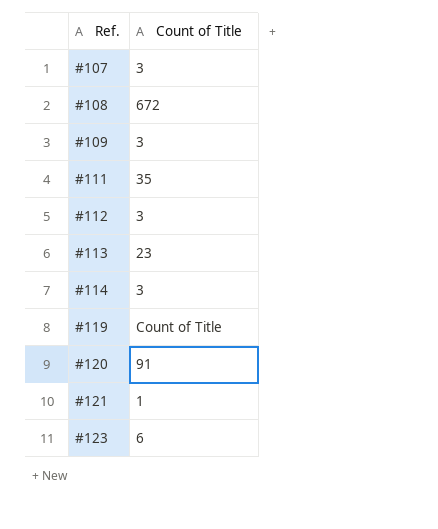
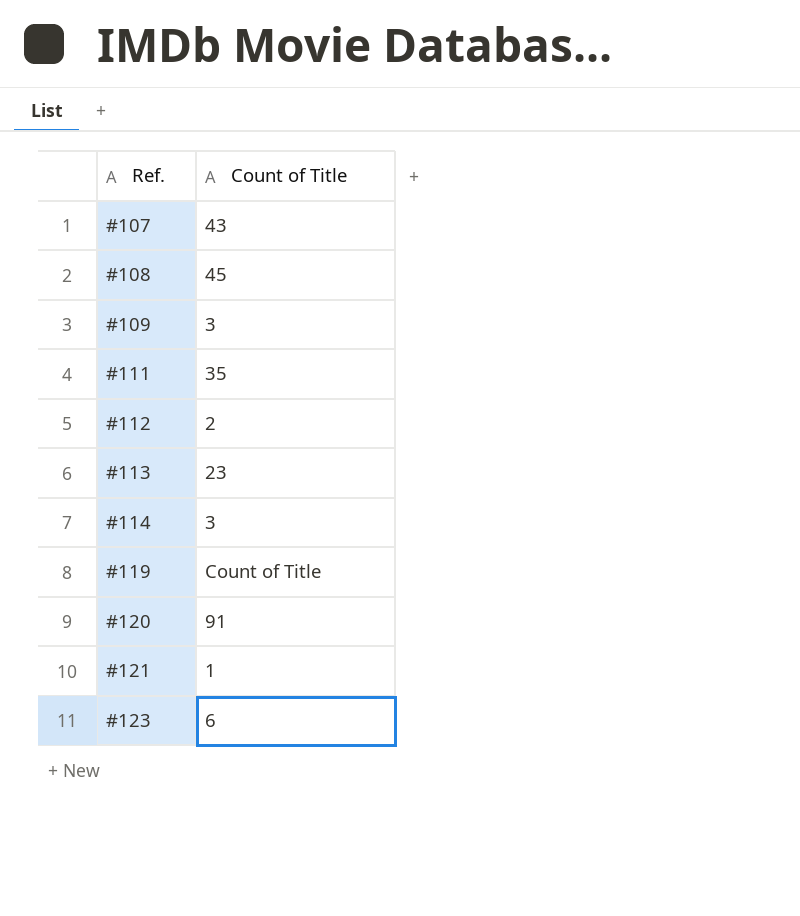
#107 | Count of Title: 3 -> 43
#108 | Count of Title: 672 -> 45
#112 | Count of Title: 3 -> 2

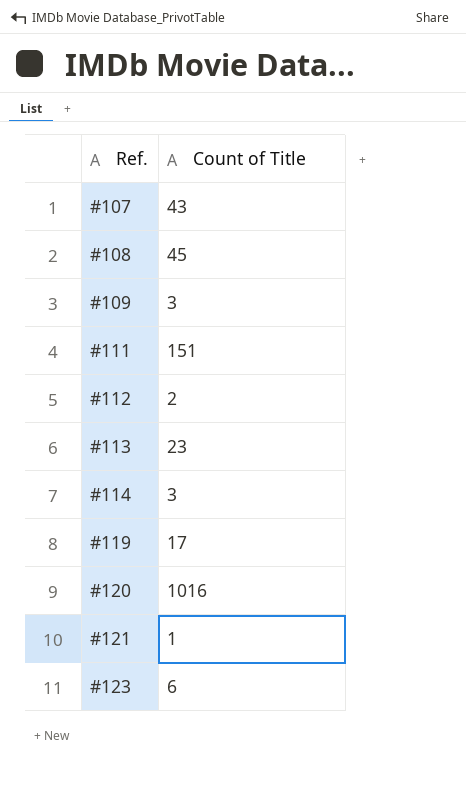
#111 | Count of Title: 35 -> 151
#119 | Count of Title: Count of Title -> 17
#120 | Count of Title: 91 -> 1016

